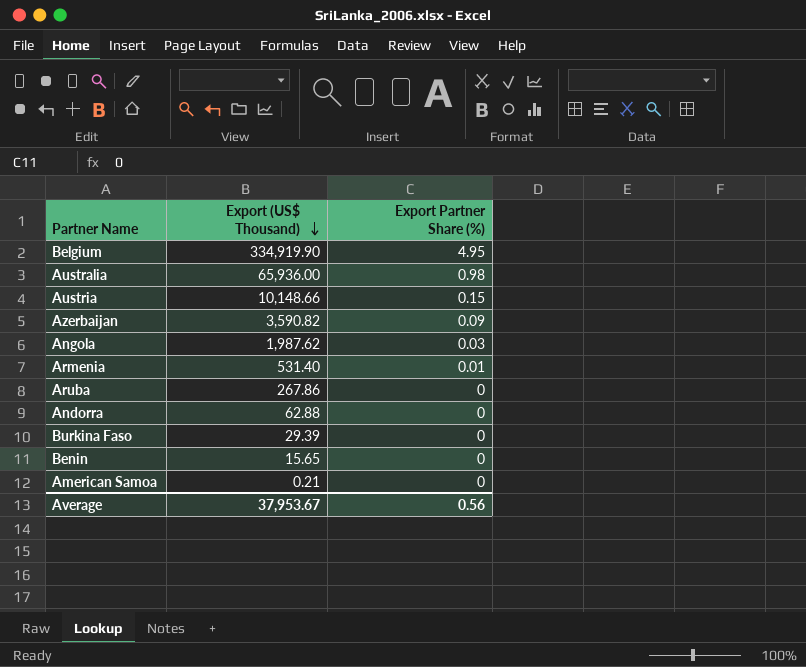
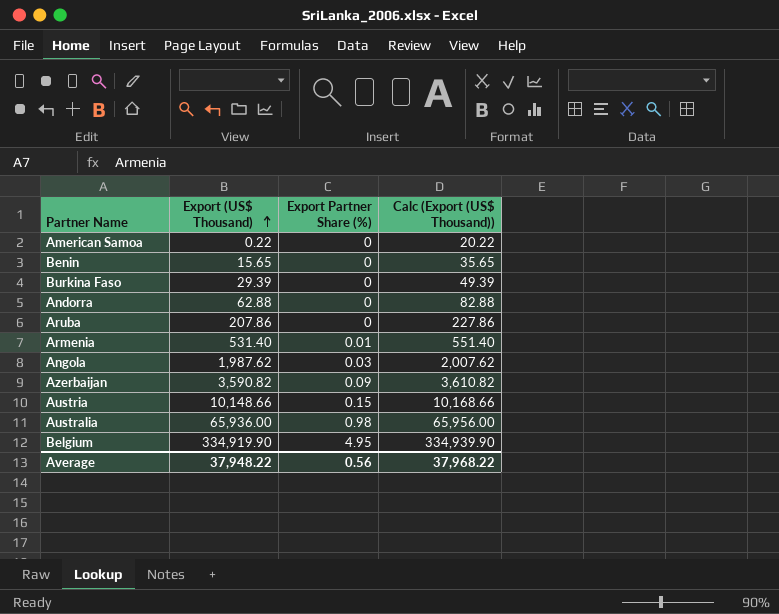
row order: Export (US$ Thousand) descending -> Export (US$ Thousand) ascending
column Calc (Export (US$ Thousand)) | formula: none -> [Export (US$ Thousand)] + 20
American Samoa | Export (US$ Thousand): 0.21 -> 0.22
Aruba | Export (US$ Thousand): 267.86 -> 207.86
Average | Export (US$ Thousand): 37,953.67 -> 37,948.22

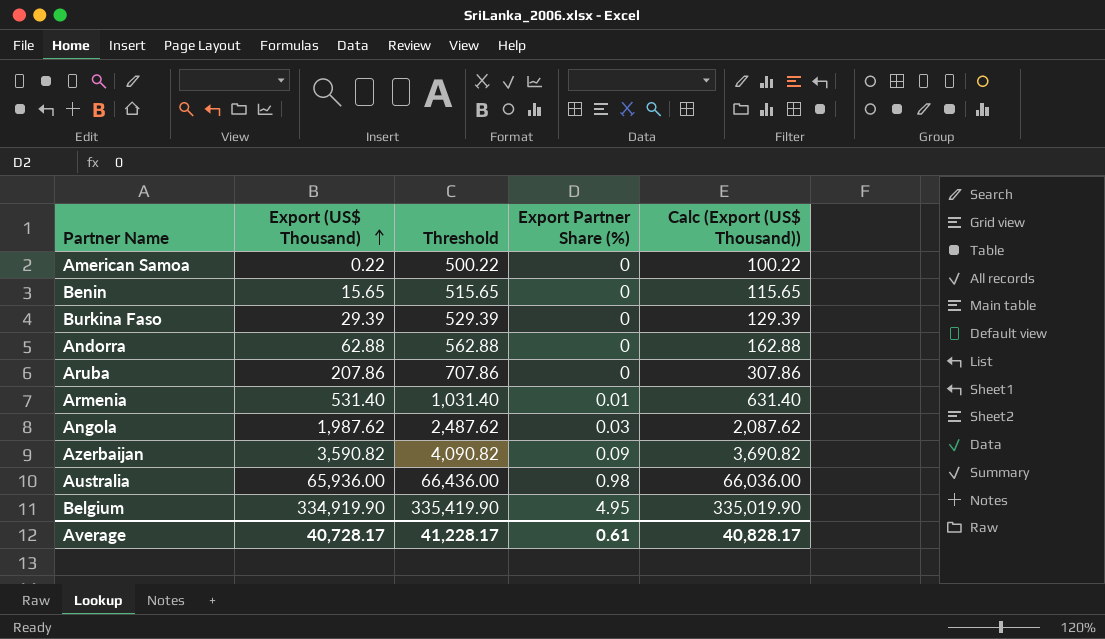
column Threshold | formula: none -> [Export (US$ Thousand)] + 500
column Calc (Export (US$ Thousand)) | formula: [Export (US$ Thousand)] + 20 -> [Export (US$ Thousand)] + 100
row Austria: 10,148.66 | 0.15 | 10,168.66 -> none
Average | Export (US$ Thousand): 37,948.22 -> 40,728.17
Average | Export Partner Share (%): 0.56 -> 0.61
Average | Calc (Export (US$ Thousand)): 37,968.22 -> 40,828.17

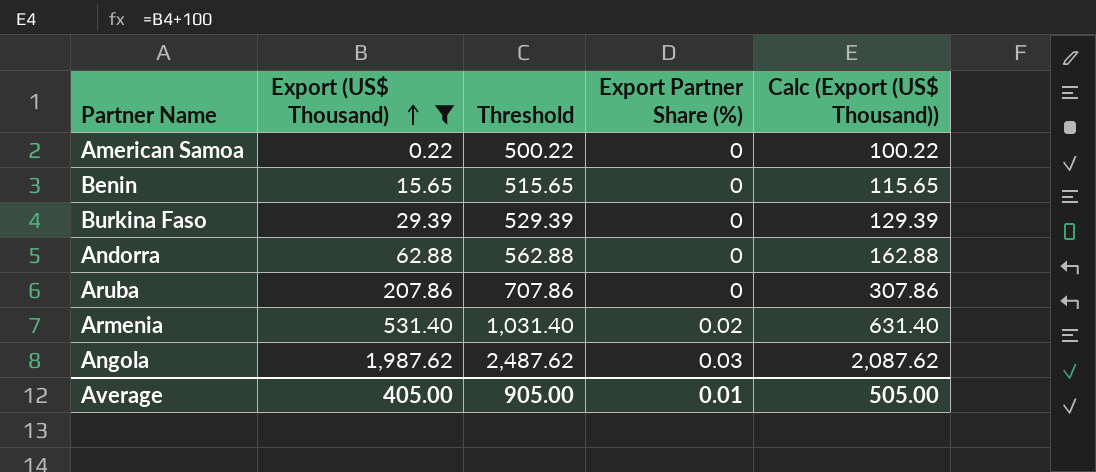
filter: none -> Export (US$ Thousand) <= 1,987.62
Armenia | Export Partner Share (%): 0.01 -> 0.02
Average | Export (US$ Thousand): 40,728.17 -> 405.00
Average | Threshold: 41,228.17 -> 905.00
Average | Export Partner Share (%): 0.61 -> 0.01
Average | Calc (Export (US$ Thousand)): 40,828.17 -> 505.00

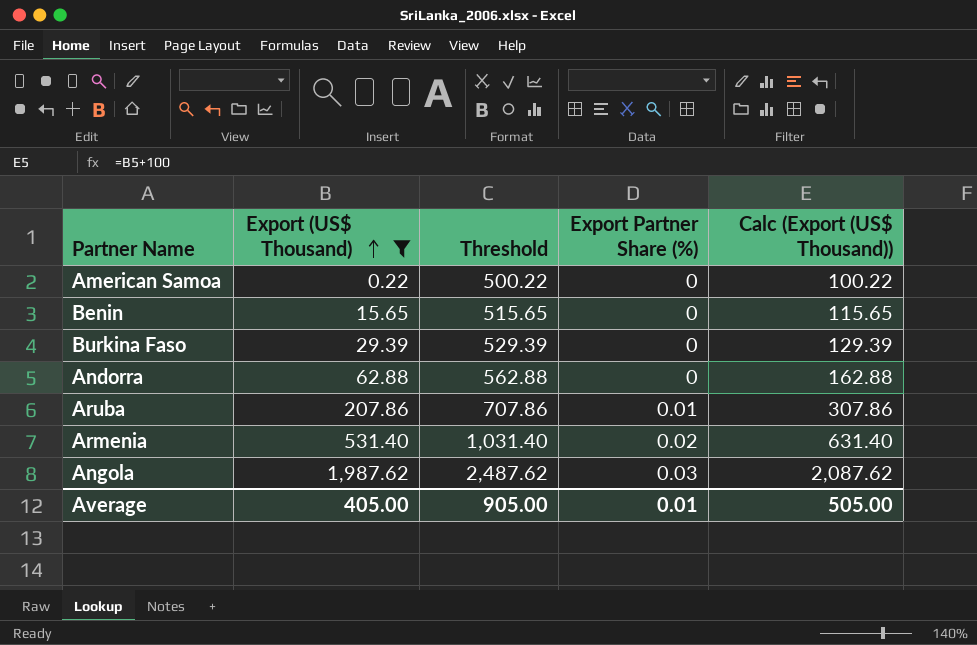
Aruba | Export Partner Share (%): 0 -> 0.01

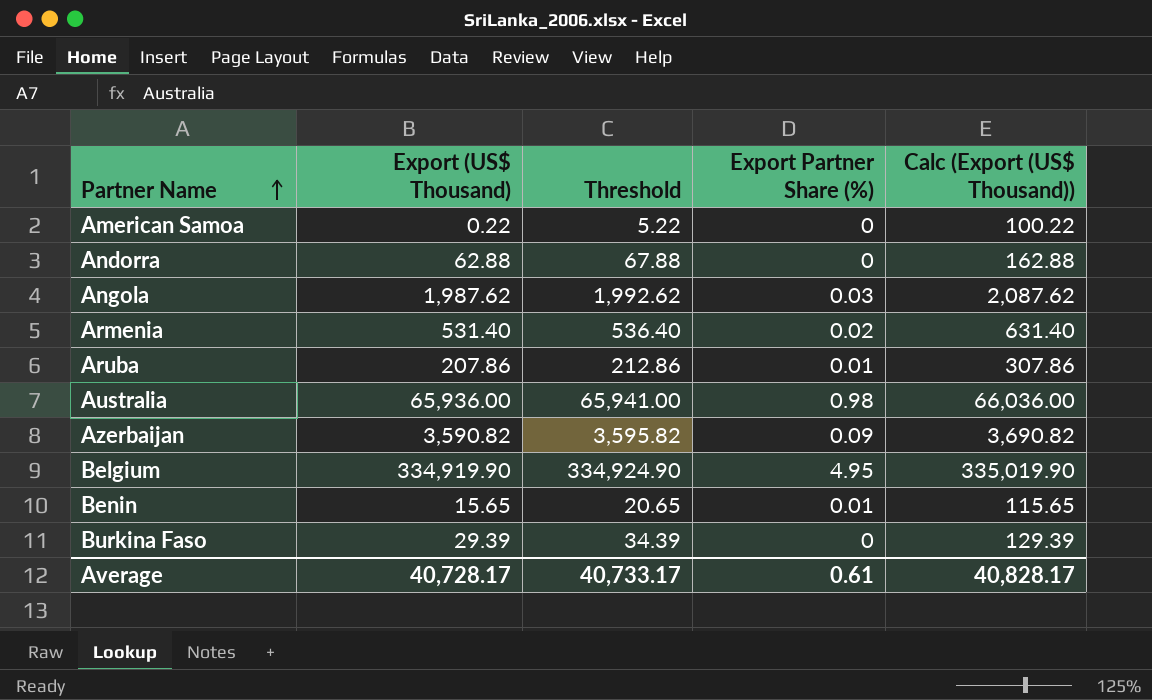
filter: Export (US$ Thousand) <= 1,987.62 -> none
row order: Export (US$ Thousand) ascending -> Partner Name ascending
column Threshold | formula: [Export (US$ Thousand)] + 500 -> [Export (US$ Thousand)] + 5
Benin | Export Partner Share (%): 0 -> 0.01
Average | Export (US$ Thousand): 405.00 -> 40,728.17
Average | Threshold: 905.00 -> 40,733.17
Average | Export Partner Share (%): 0.01 -> 0.61
Average | Calc (Export (US$ Thousand)): 505.00 -> 40,828.17

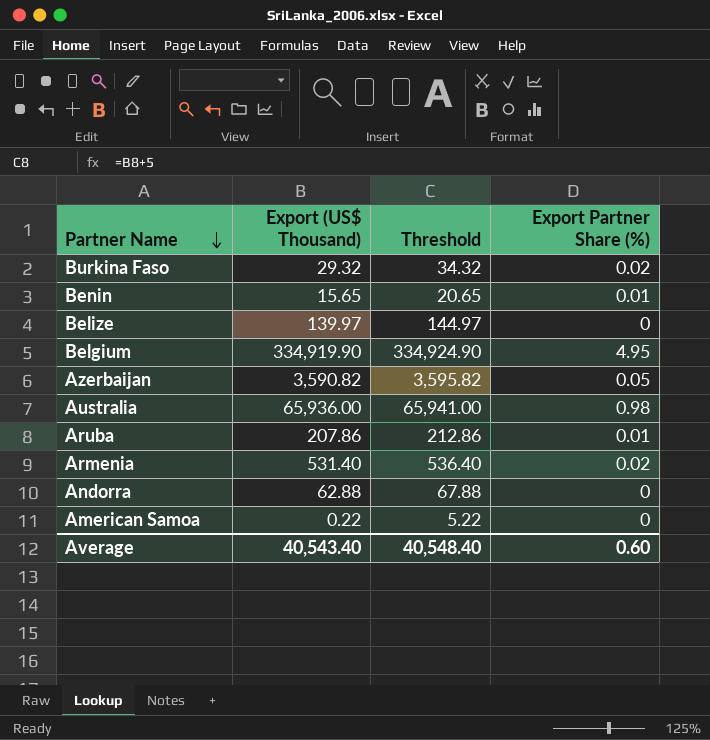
row order: Partner Name ascending -> Partner Name descending
column Calc (Export (US$ Thousand)) | formula: [Export (US$ Thousand)] + 100 -> none
row Angola: 1,987.62 | 1,992.62 | 0.03 | 2,087.62 -> none
Burkina Faso | Export (US$ Thousand): 29.39 -> 29.32
Burkina Faso | Threshold: 34.39 -> 34.32
Burkina Faso | Export Partner Share (%): 0 -> 0.02
row Belize: none -> 139.97 | 144.97 | 0
Azerbaijan | Export Partner Share (%): 0.09 -> 0.05
Average | Export (US$ Thousand): 40,728.17 -> 40,543.40
Average | Threshold: 40,733.17 -> 40,548.40
Average | Export Partner Share (%): 0.61 -> 0.60

